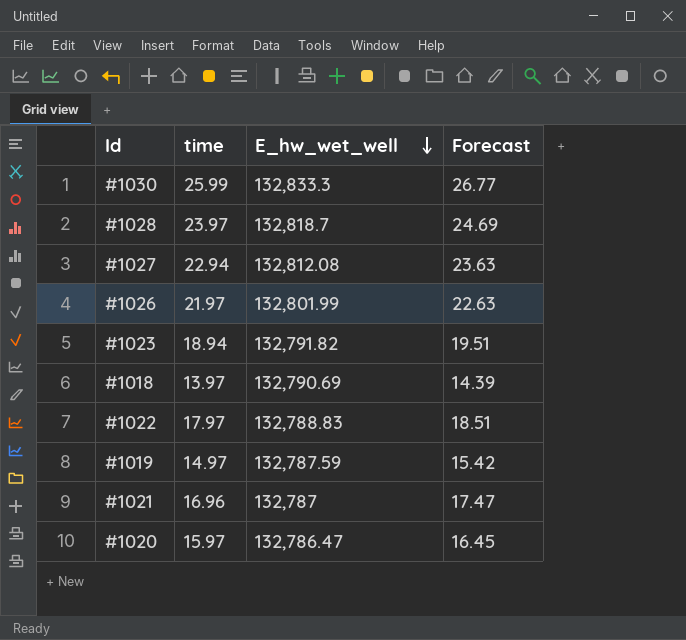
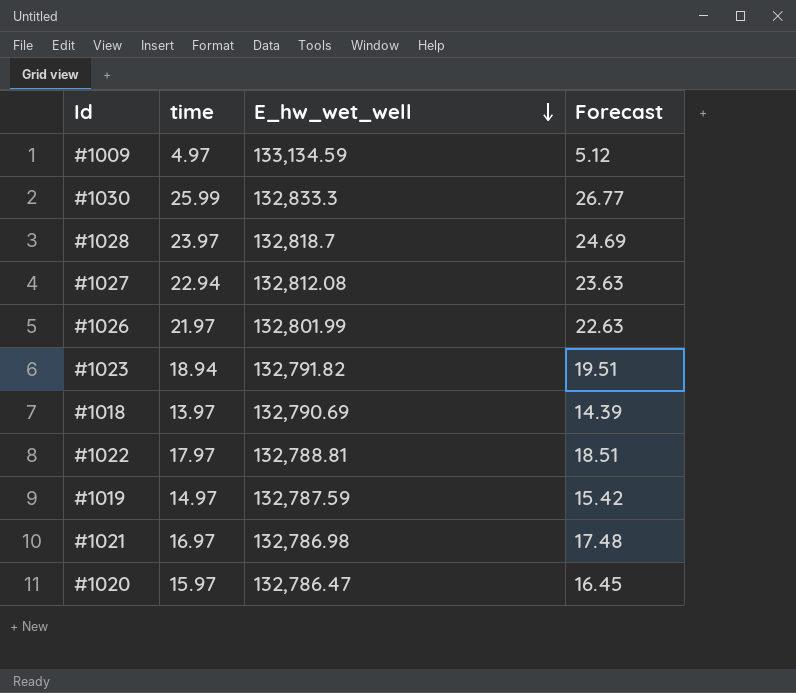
row #1009: none -> 4.97 | 133,134.59 | 5.12
#1022 | E_hw_wet_well: 132,788.83 -> 132,788.81
#1021 | time: 16.96 -> 16.97
#1021 | E_hw_wet_well: 132,787 -> 132,786.98
#1021 | Forecast: 17.47 -> 17.48

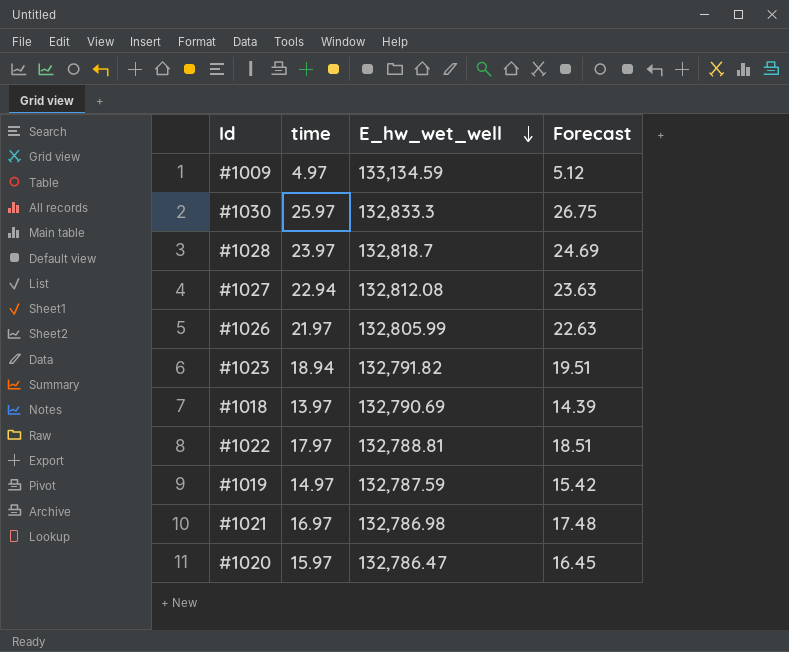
#1030 | time: 25.99 -> 25.97
#1030 | Forecast: 26.77 -> 26.75
#1026 | E_hw_wet_well: 132,801.99 -> 132,805.99

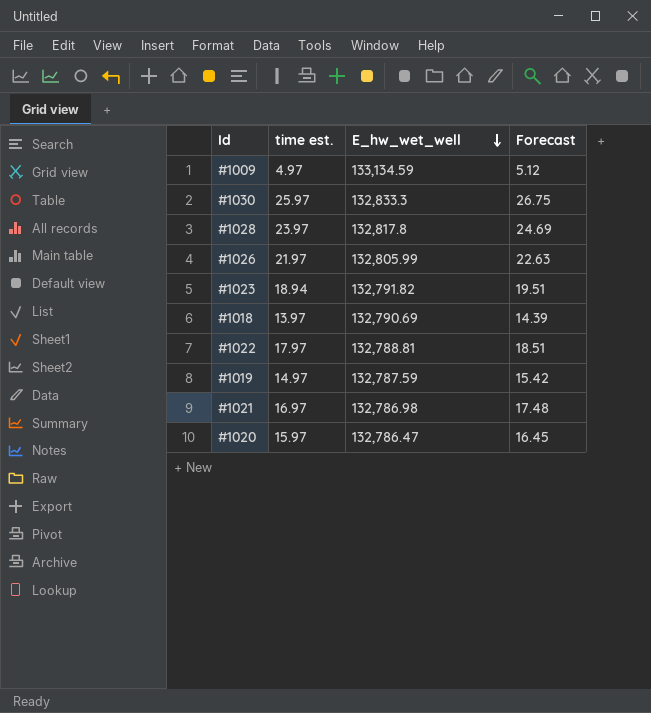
column name: time -> time est.
row #1027: 22.94 | 132,812.08 | 23.63 -> none
#1028 | E_hw_wet_well: 132,818.7 -> 132,817.8

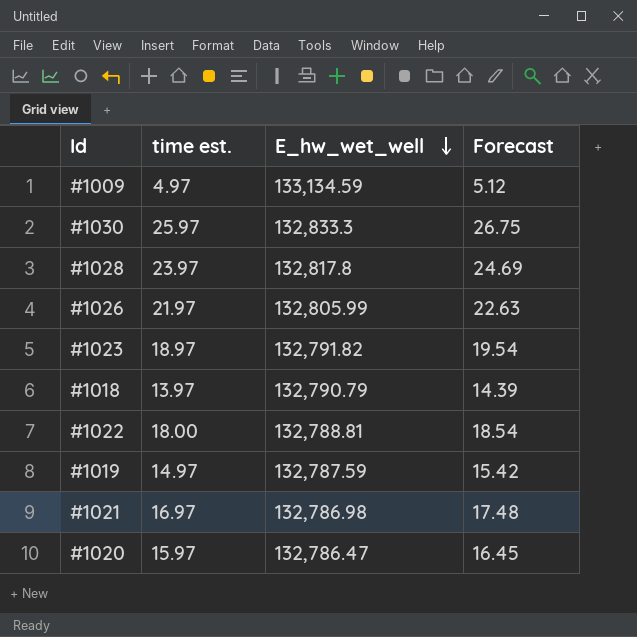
#1023 | time est.: 18.94 -> 18.97
#1023 | Forecast: 19.51 -> 19.54
#1018 | E_hw_wet_well: 132,790.69 -> 132,790.79
#1022 | time est.: 17.97 -> 18.00
#1022 | Forecast: 18.51 -> 18.54

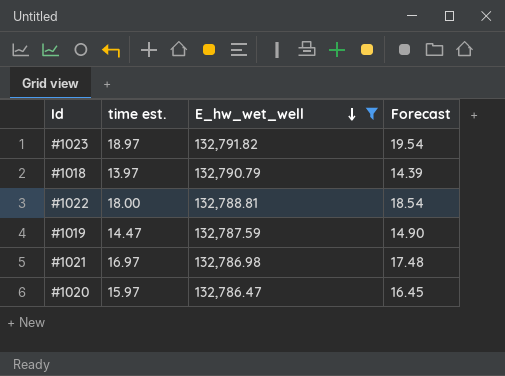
filter: none -> E_hw_wet_well <= 132,791.82
#1019 | time est.: 14.97 -> 14.47
#1019 | Forecast: 15.42 -> 14.90

